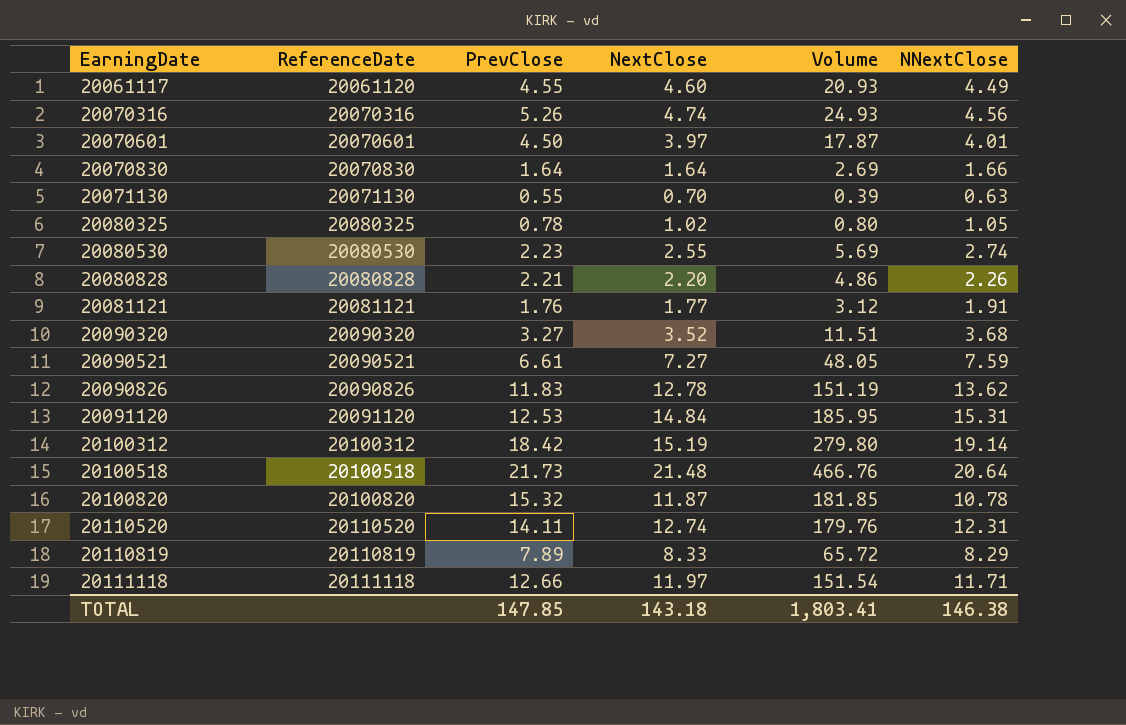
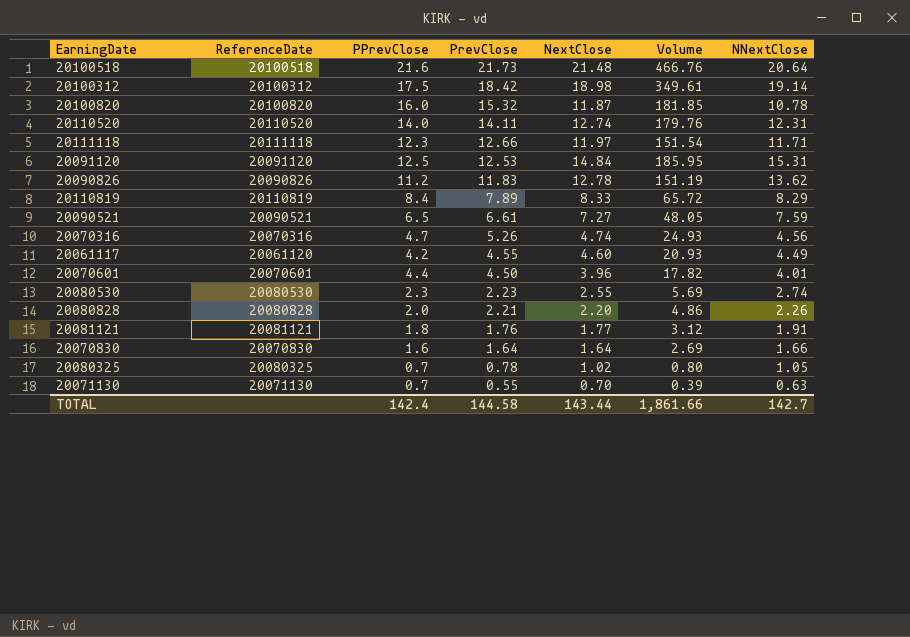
row order: EarningDate ascending -> PrevClose descending
column PPrevClose | position: none -> 3
row 20090320: 20090320 | 3.27 | 3.52 | 11.51 | 3.68 -> none
20100312 | NextClose: 15.19 -> 18.98
20100312 | Volume: 279.80 -> 349.61
20070601 | NextClose: 3.97 -> 3.96
20070601 | Volume: 17.87 -> 17.82
TOTAL | PrevClose: 147.85 -> 144.58
TOTAL | NextClose: 143.18 -> 143.44
TOTAL | Volume: 1,803.41 -> 1,861.66
TOTAL | NNextClose: 146.38 -> 142.7

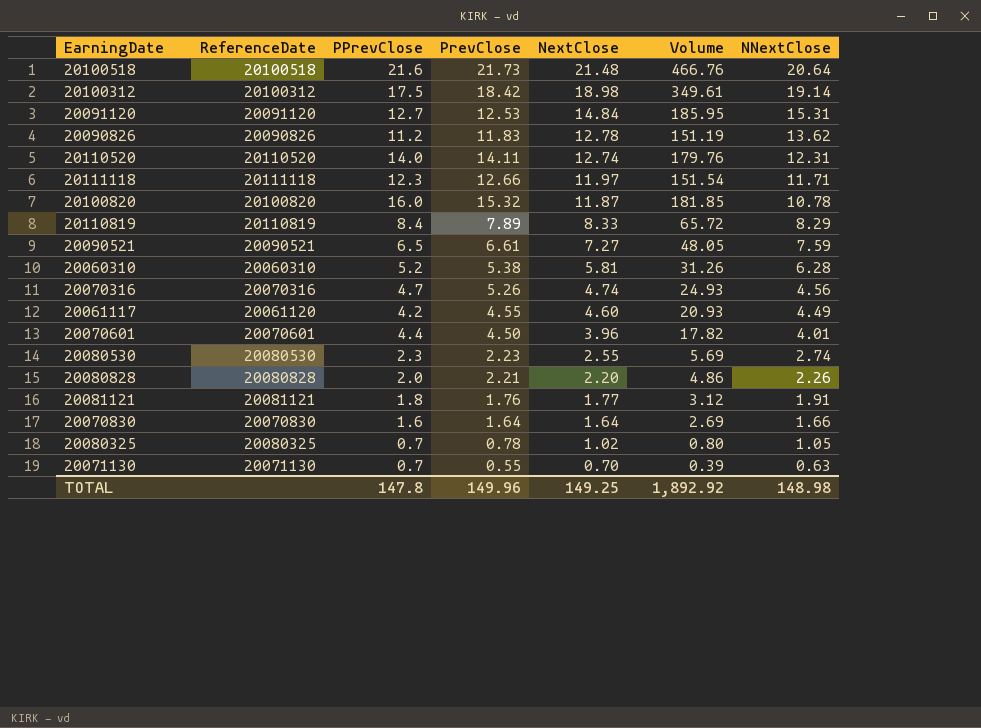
row order: PrevClose descending -> NextClose descending
20091120 | PPrevClose: 12.5 -> 12.7
row 20060310: none -> 20060310 | 5.2 | 5.38 | 5.81 | 31.26 | 6.28
TOTAL | PPrevClose: 142.4 -> 147.8
TOTAL | PrevClose: 144.58 -> 149.96
TOTAL | NextClose: 143.44 -> 149.25
TOTAL | Volume: 1,861.66 -> 1,892.92
TOTAL | NNextClose: 142.7 -> 148.98

